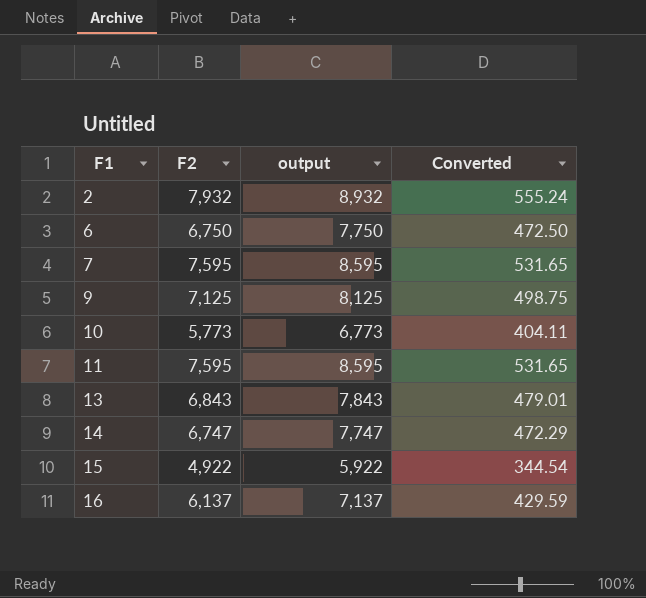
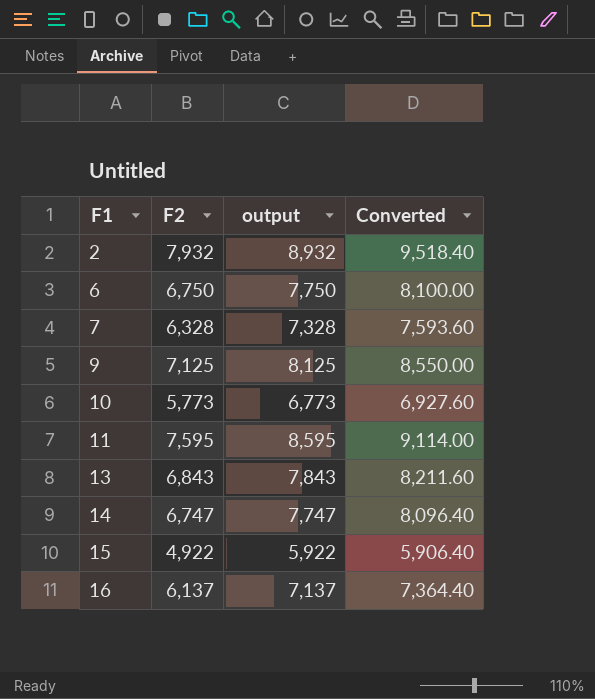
column Converted | formula: [F2] * 0.07 -> [F2] * 1.2
7 | F2: 7,595 -> 6,328
7 | output: 8,595 -> 7,328

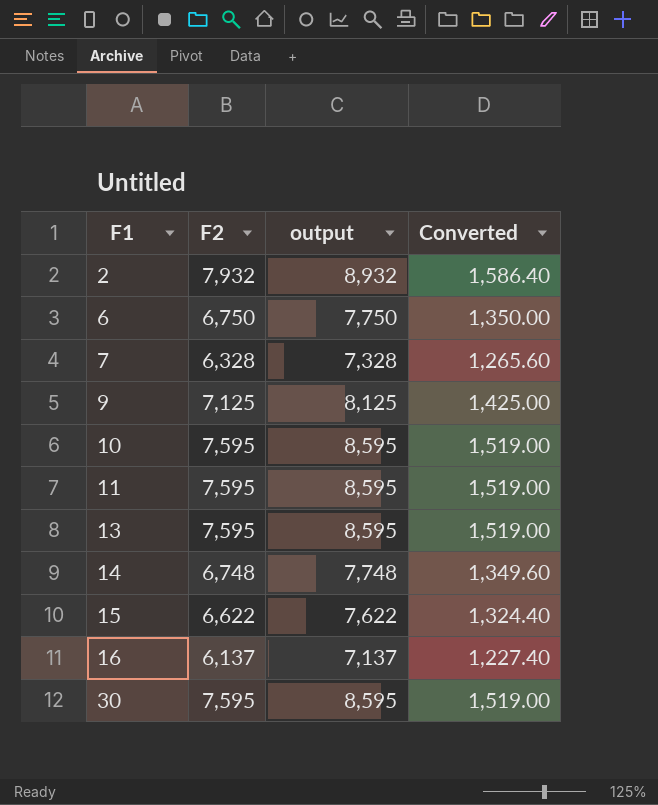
column Converted | formula: [F2] * 1.2 -> [F2] * 0.2
10 | F2: 5,773 -> 7,595
10 | output: 6,773 -> 8,595
13 | F2: 6,843 -> 7,595
13 | output: 7,843 -> 8,595
14 | F2: 6,747 -> 6,748
14 | output: 7,747 -> 7,748
15 | F2: 4,922 -> 6,622
15 | output: 5,922 -> 7,622
row 30: none -> 7,595 | 8,595 | 1,519.00

